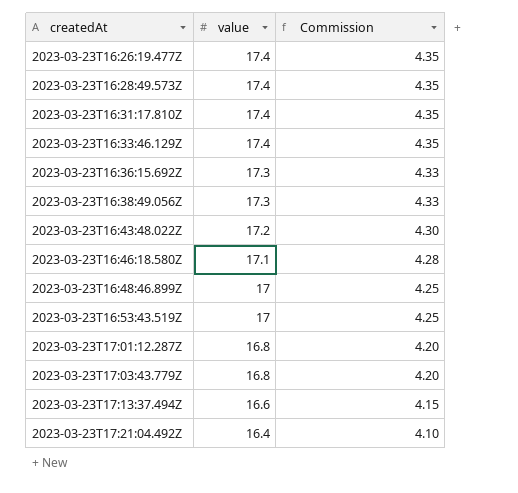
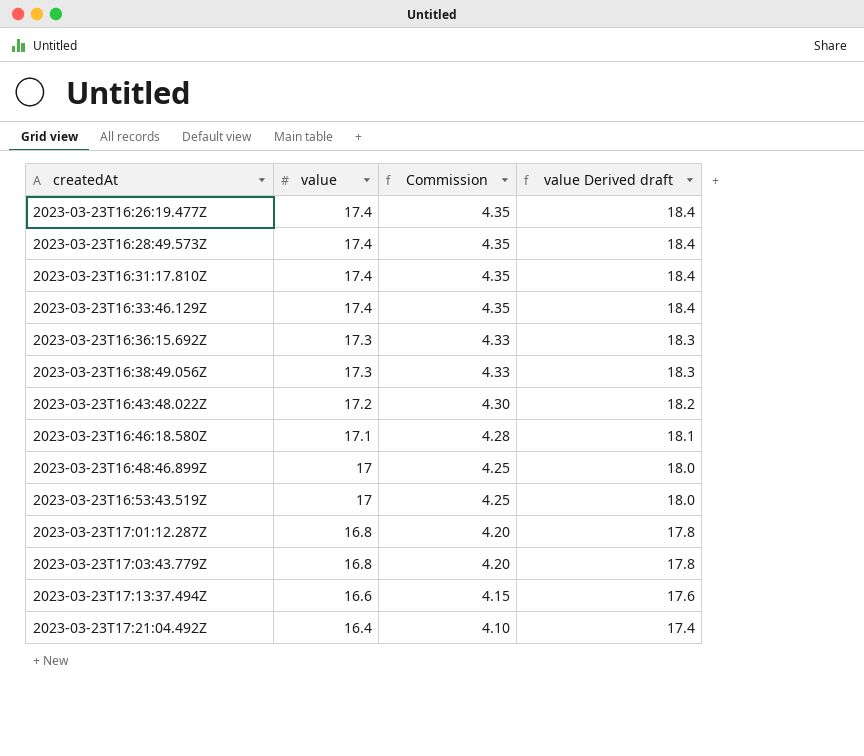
column value Derived draft | formula: none -> [value] + 1

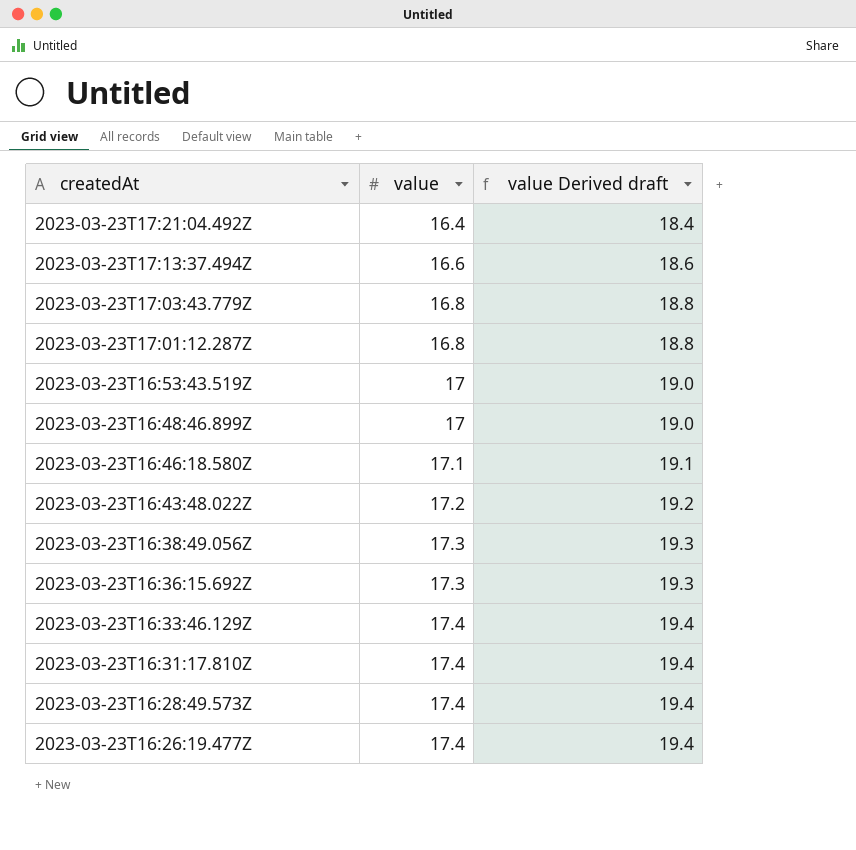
row order: createdAt ascending -> createdAt descending
column Commission | formula: [value] * 0.25 -> none
column value Derived draft | formula: [value] + 1 -> [value] + 2

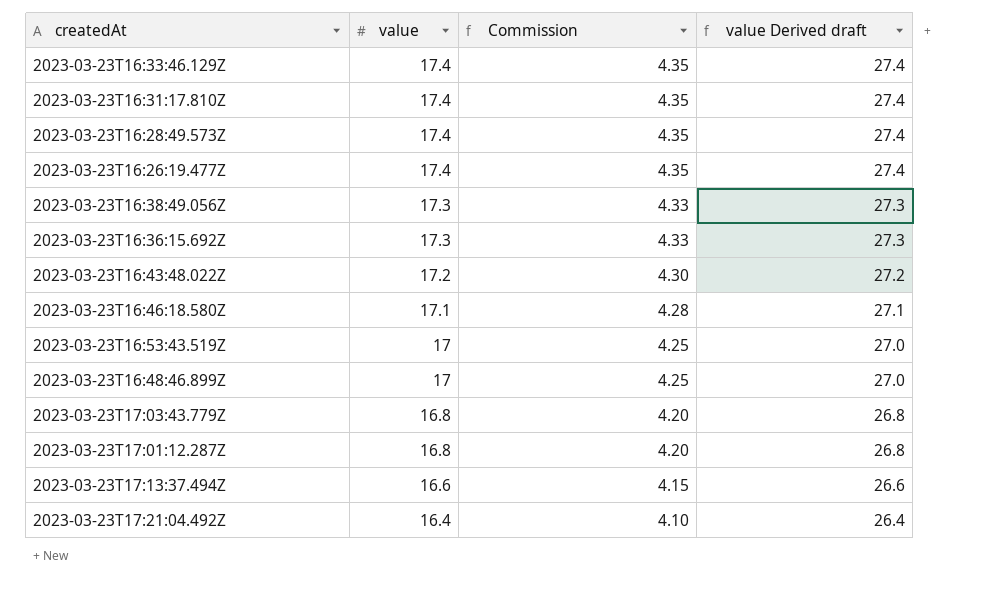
row order: createdAt descending -> value descending
column Commission | formula: none -> [value] * 0.25
column value Derived draft | formula: [value] + 2 -> [value] + 10

